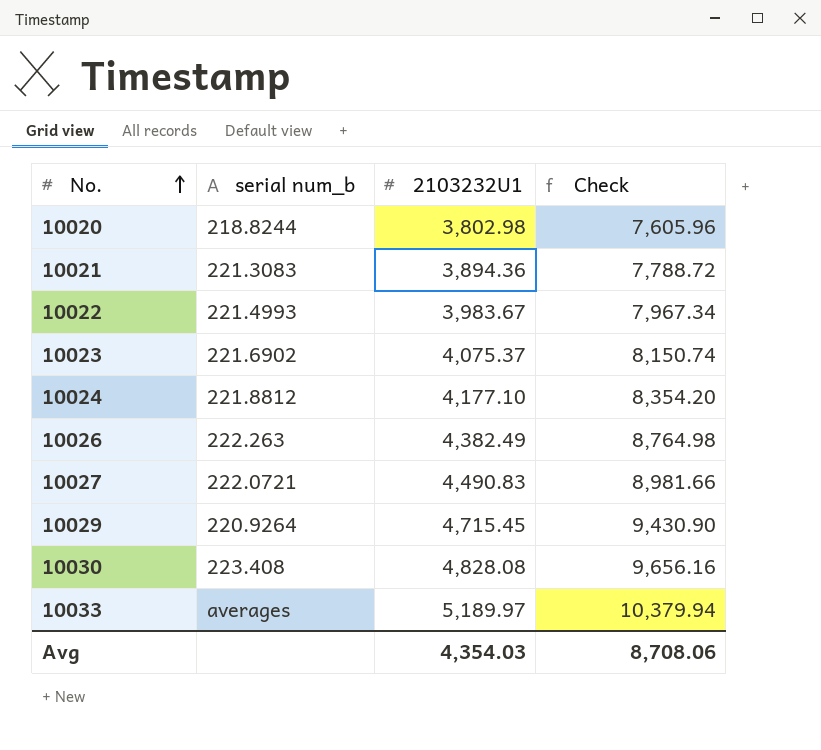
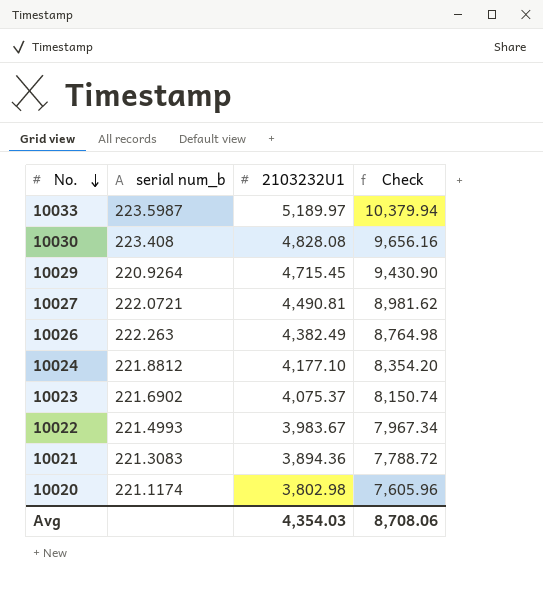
row order: No. ascending -> No. descending
10033 | serial num_b: averages -> 223.5987
10027 | 2103232U1: 4,490.83 -> 4,490.81
10027 | Check: 8,981.66 -> 8,981.62
10020 | serial num_b: 218.8244 -> 221.1174

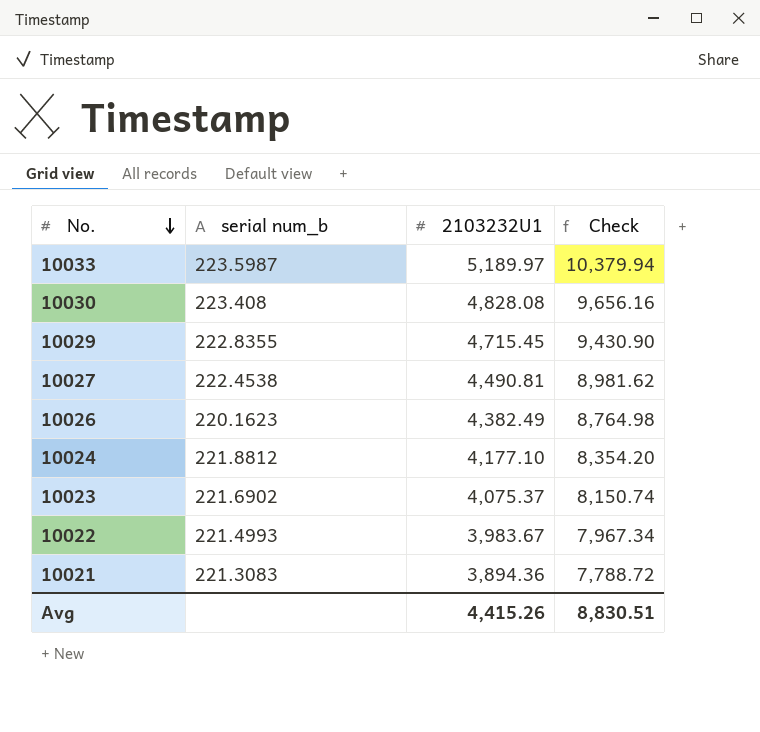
row 10020: 221.1174 | 3,802.98 | 7,605.96 -> none
10029 | serial num_b: 220.9264 -> 222.8355
10027 | serial num_b: 222.0721 -> 222.4538
10026 | serial num_b: 222.263 -> 220.1623
Avg | 2103232U1: 4,354.03 -> 4,415.26
Avg | Check: 8,708.06 -> 8,830.51

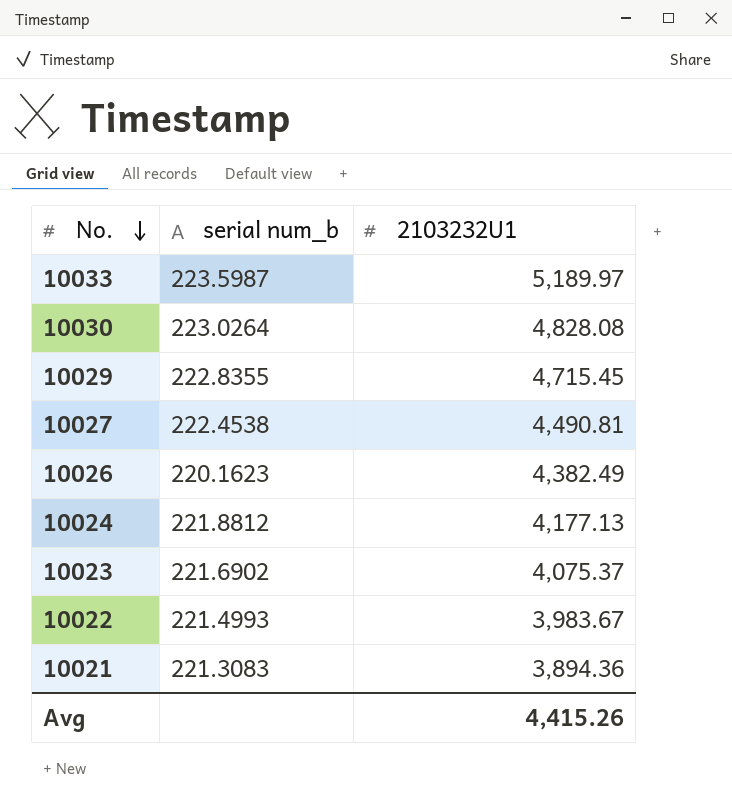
column Check | formula: [2103232U1] * 2 -> none
10030 | serial num_b: 223.408 -> 223.0264
10024 | 2103232U1: 4,177.10 -> 4,177.13

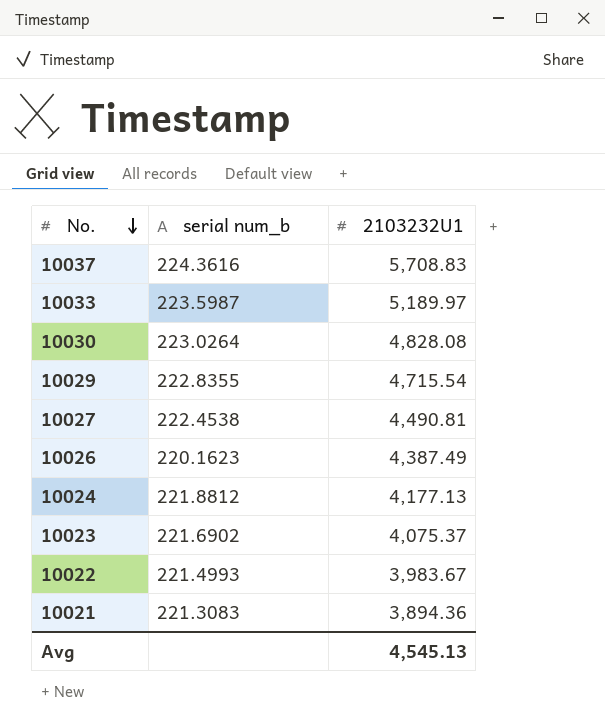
row 10037: none -> 224.3616 | 5,708.83
10029 | 2103232U1: 4,715.45 -> 4,715.54
10026 | 2103232U1: 4,382.49 -> 4,387.49
Avg | 2103232U1: 4,415.26 -> 4,545.13

